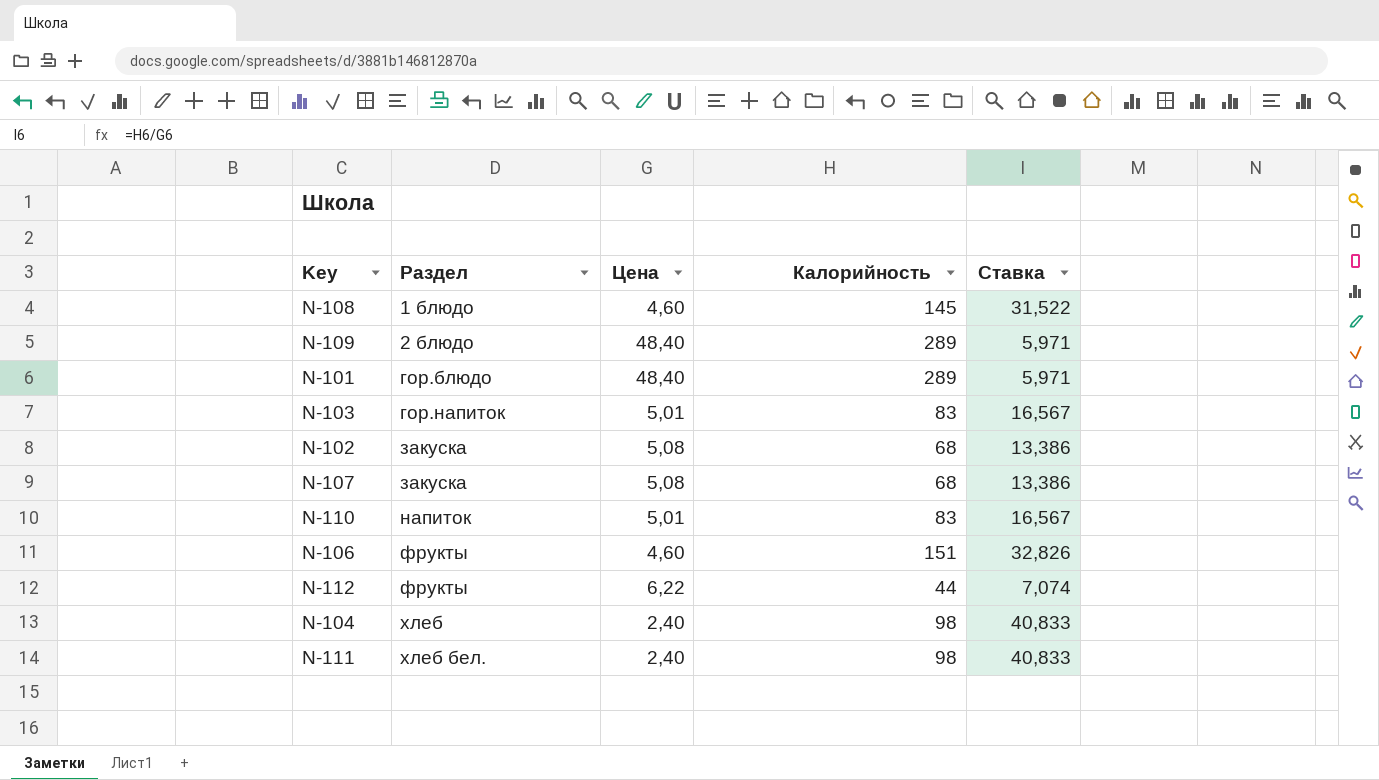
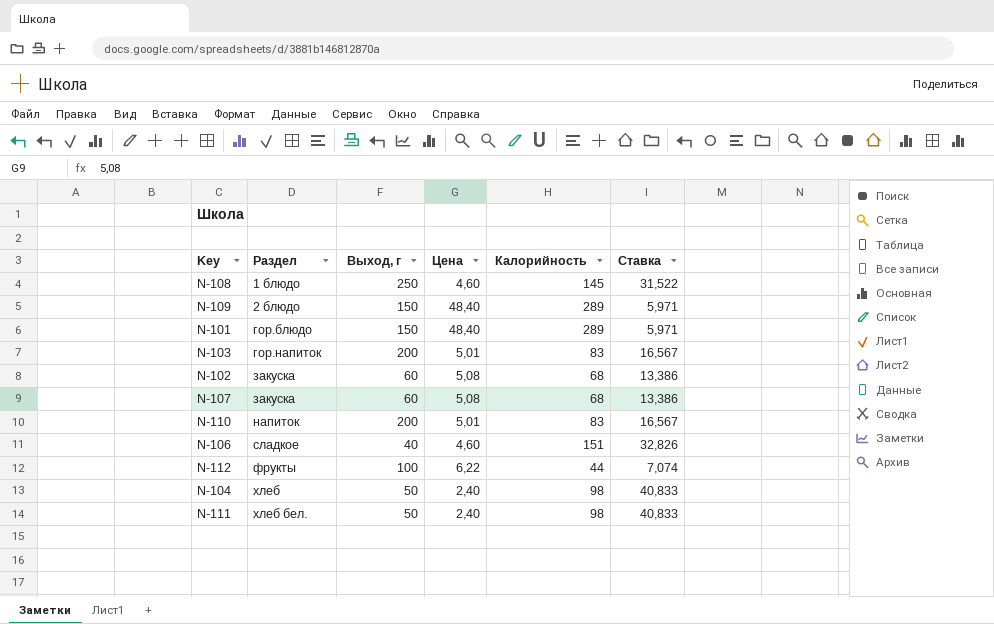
column Выход, г | position: none -> 3
N-106 | Раздел: фрукты -> сладкое

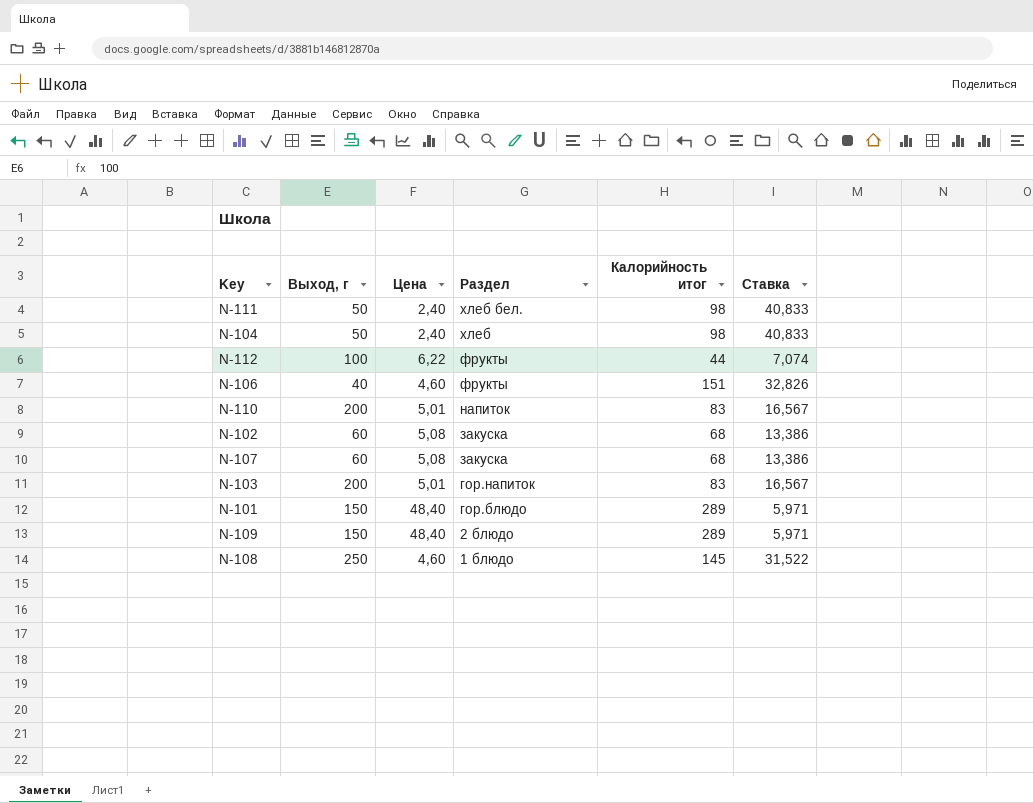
row order: Раздел ascending -> Раздел descending
column Раздел | position: 2 -> 4
column name: Калорийность -> Калорийность итог
N-106 | Раздел: сладкое -> фрукты

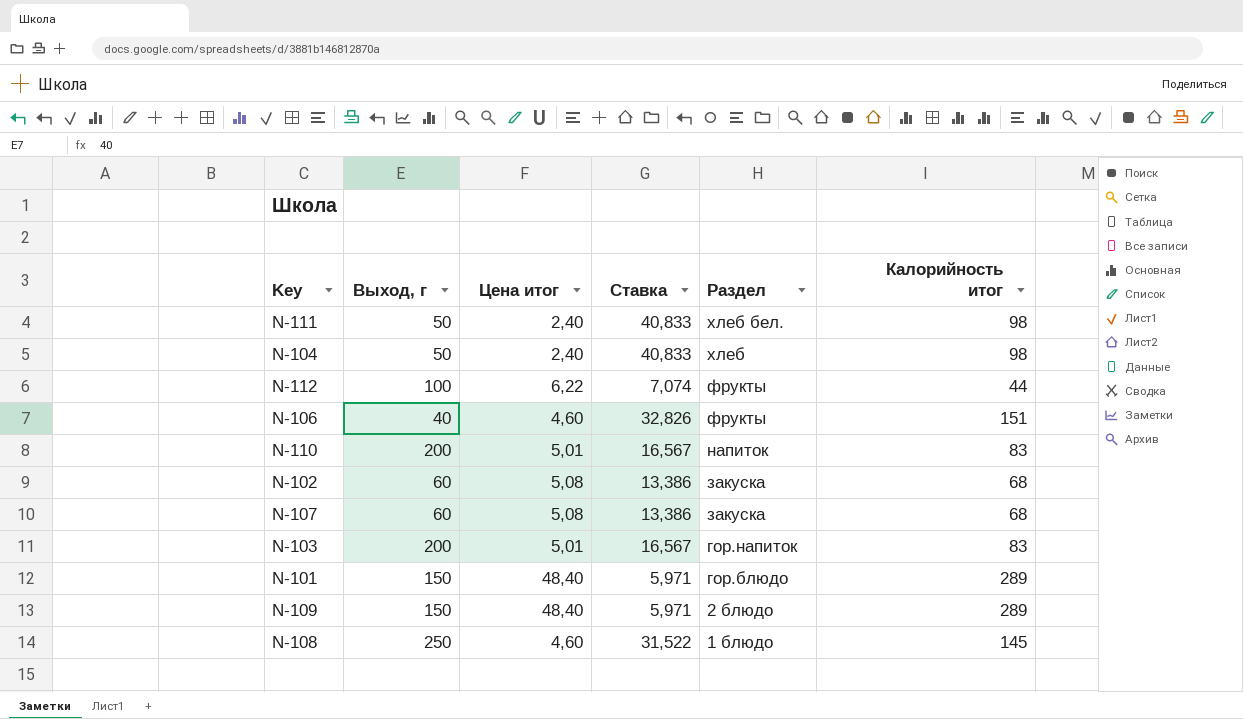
column name: Цена -> Цена итог
column Ставка | position: 6 -> 4

